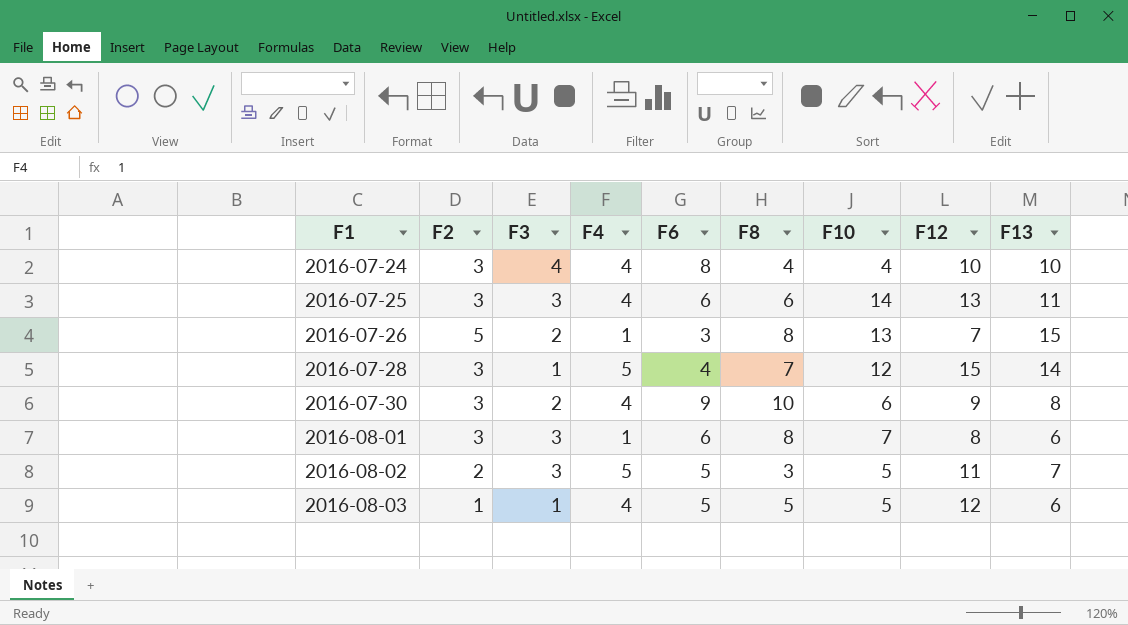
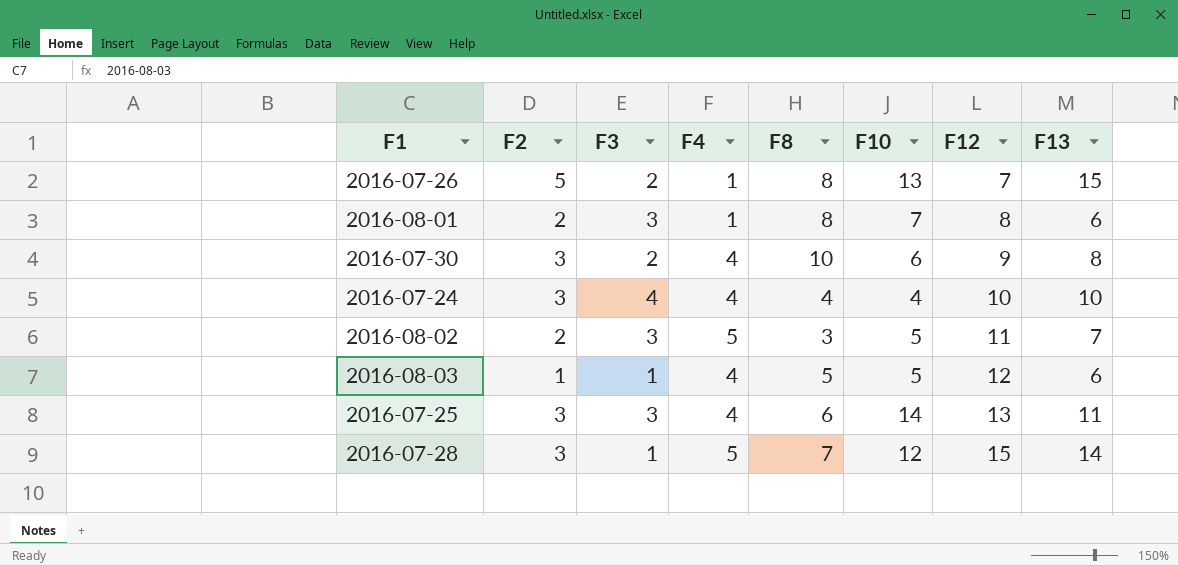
row order: F1 ascending -> F12 ascending
column F6 | position: 5 -> none
2016-08-01 | F2: 3 -> 2

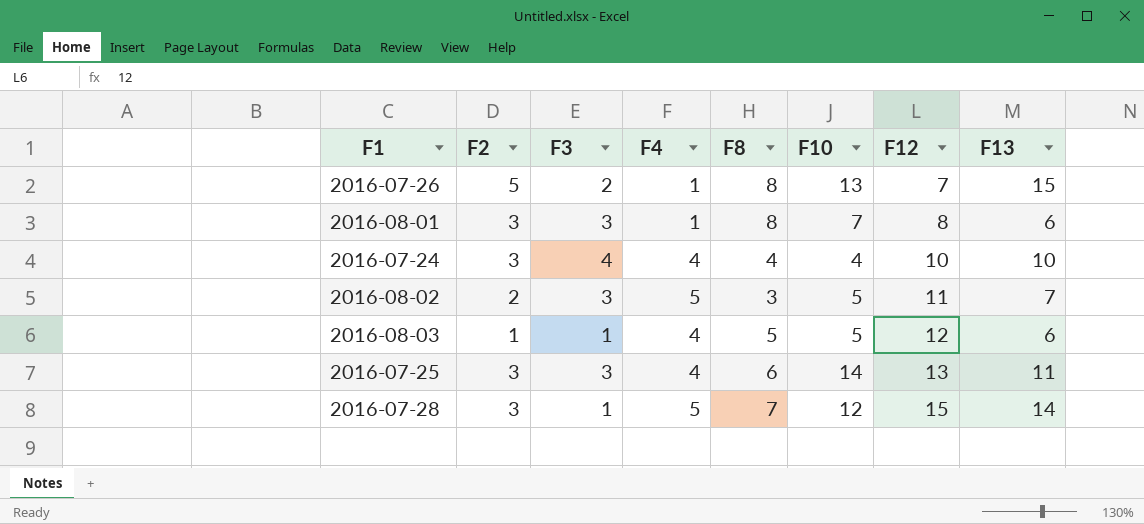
row 2016-07-30: 3 | 2 | 4 | 10 | 6 | 9 | 8 -> none
2016-08-01 | F2: 2 -> 3

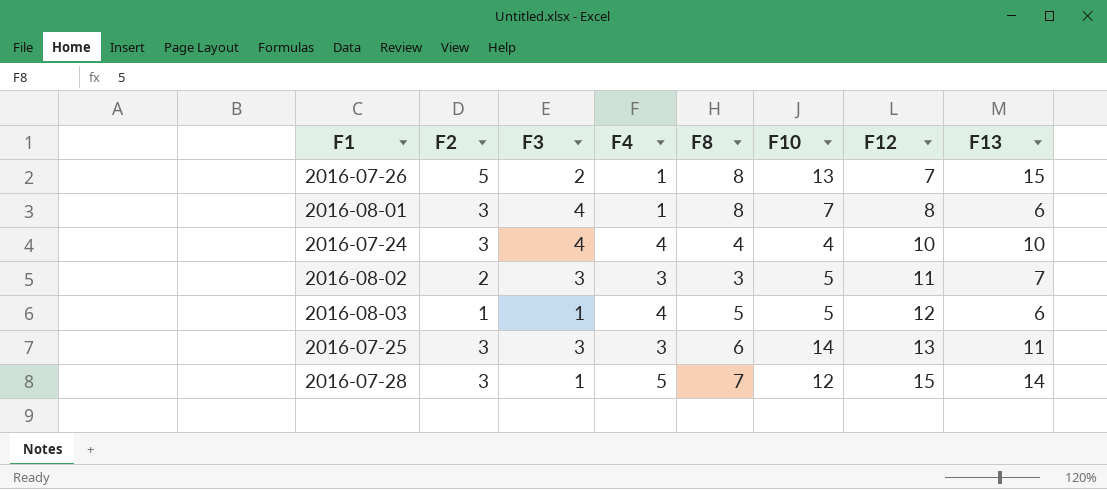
2016-08-01 | F3: 3 -> 4
2016-08-02 | F4: 5 -> 3
2016-07-25 | F4: 4 -> 3

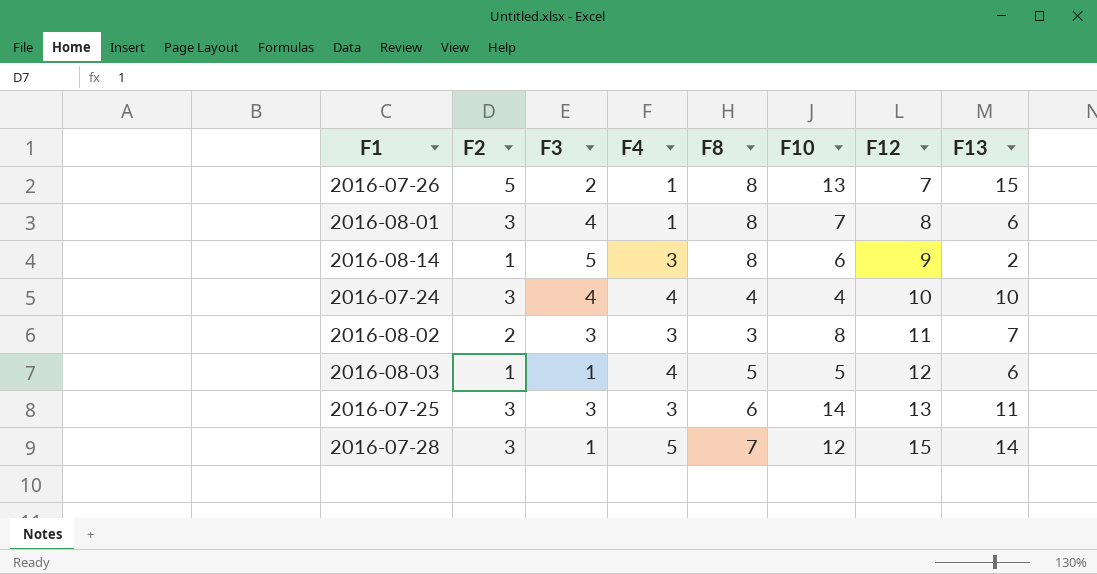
row 2016-08-14: none -> 1 | 5 | 3 | 8 | 6 | 9 | 2
2016-08-02 | F10: 5 -> 8

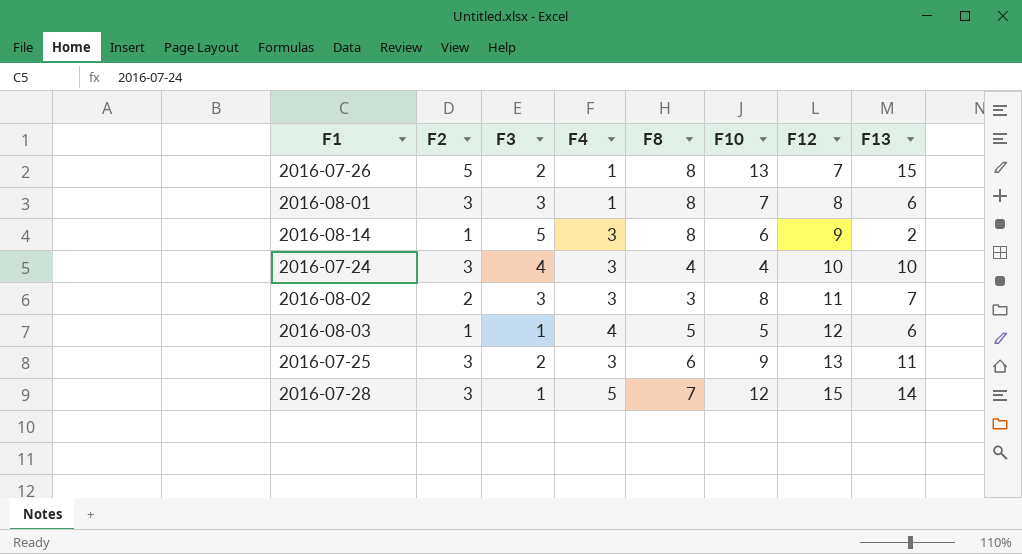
2016-08-01 | F3: 4 -> 3
2016-07-24 | F4: 4 -> 3
2016-07-25 | F3: 3 -> 2
2016-07-25 | F10: 14 -> 9

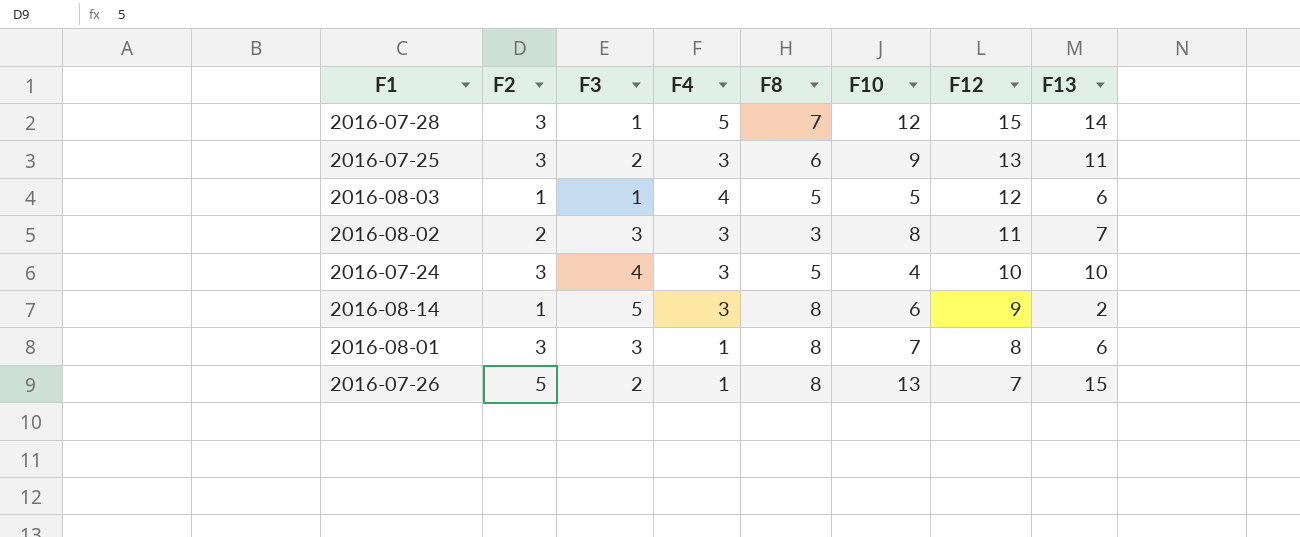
row order: F12 ascending -> F12 descending
2016-07-24 | F8: 4 -> 5

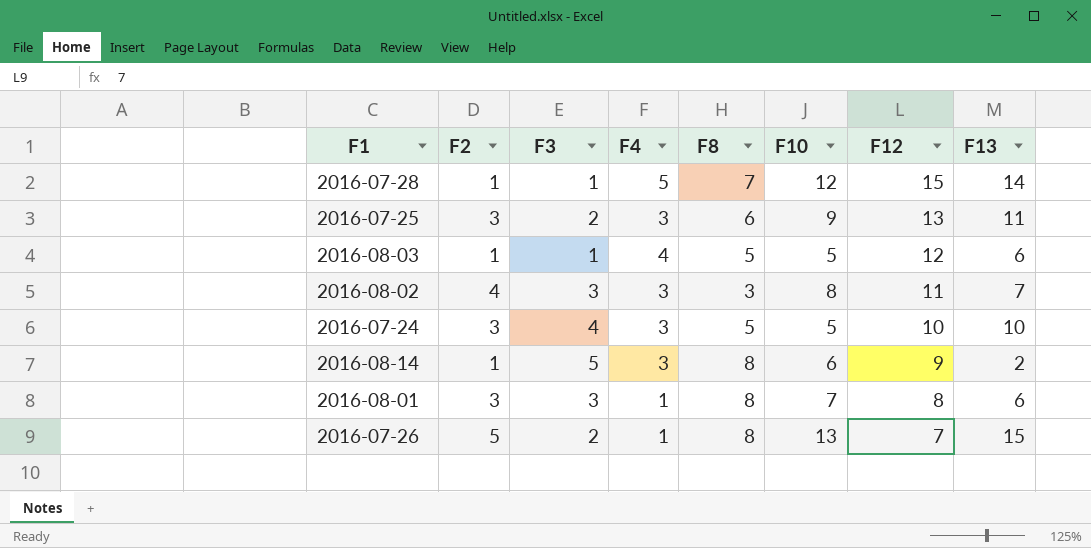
2016-07-28 | F2: 3 -> 1
2016-08-02 | F2: 2 -> 4
2016-07-24 | F10: 4 -> 5

